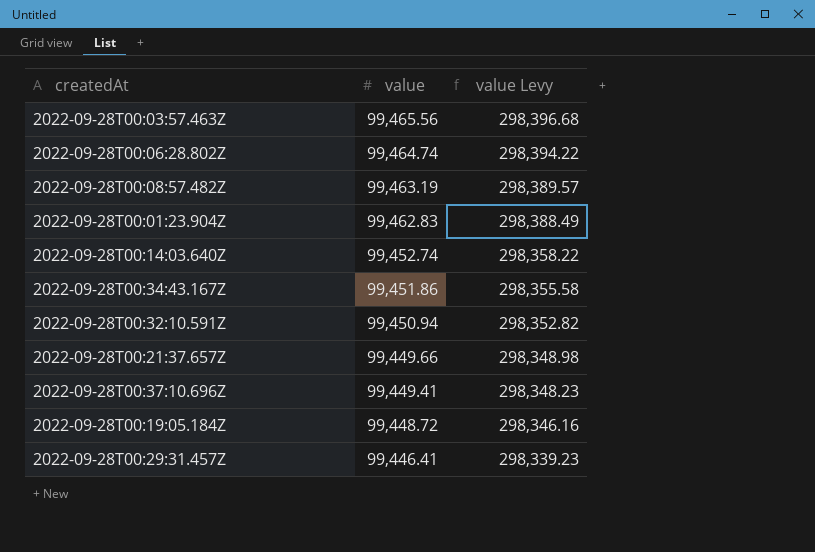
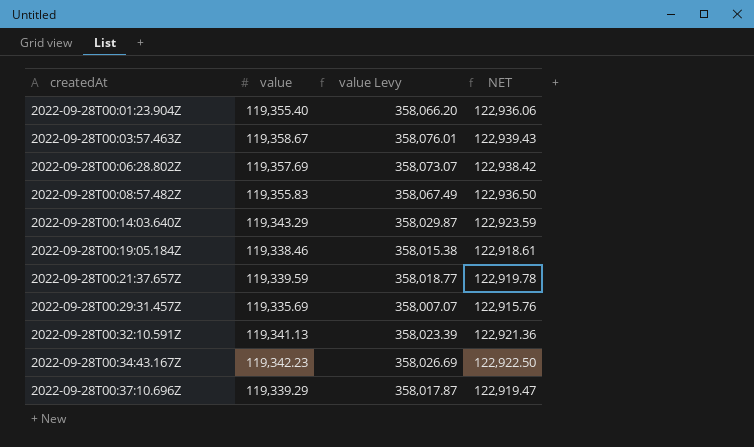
row order: value descending -> createdAt ascending
column NET | formula: none -> [value] * 1.03
2022-09-28T00:01:23.904Z | value: 99,462.83 -> 119,355.40
2022-09-28T00:01:23.904Z | value Levy: 298,388.49 -> 358,066.20
2022-09-28T00:03:57.463Z | value: 99,465.56 -> 119,358.67
2022-09-28T00:03:57.463Z | value Levy: 298,396.68 -> 358,076.01
2022-09-28T00:06:28.802Z | value: 99,464.74 -> 119,357.69
2022-09-28T00:06:28.802Z | value Levy: 298,394.22 -> 358,073.07
2022-09-28T00:08:57.482Z | value: 99,463.19 -> 119,355.83
2022-09-28T00:08:57.482Z | value Levy: 298,389.57 -> 358,067.49
2022-09-28T00:14:03.640Z | value: 99,452.74 -> 119,343.29
2022-09-28T00:14:03.640Z | value Levy: 298,358.22 -> 358,029.87
2022-09-28T00:19:05.184Z | value: 99,448.72 -> 119,338.46
2022-09-28T00:19:05.184Z | value Levy: 298,346.16 -> 358,015.38
2022-09-28T00:21:37.657Z | value: 99,449.66 -> 119,339.59
2022-09-28T00:21:37.657Z | value Levy: 298,348.98 -> 358,018.77
2022-09-28T00:29:31.457Z | value: 99,446.41 -> 119,335.69
2022-09-28T00:29:31.457Z | value Levy: 298,339.23 -> 358,007.07
2022-09-28T00:32:10.591Z | value: 99,450.94 -> 119,341.13
2022-09-28T00:32:10.591Z | value Levy: 298,352.82 -> 358,023.39
2022-09-28T00:34:43.167Z | value: 99,451.86 -> 119,342.23
2022-09-28T00:34:43.167Z | value Levy: 298,355.58 -> 358,026.69
2022-09-28T00:37:10.696Z | value: 99,449.41 -> 119,339.29
2022-09-28T00:37:10.696Z | value Levy: 298,348.23 -> 358,017.87

